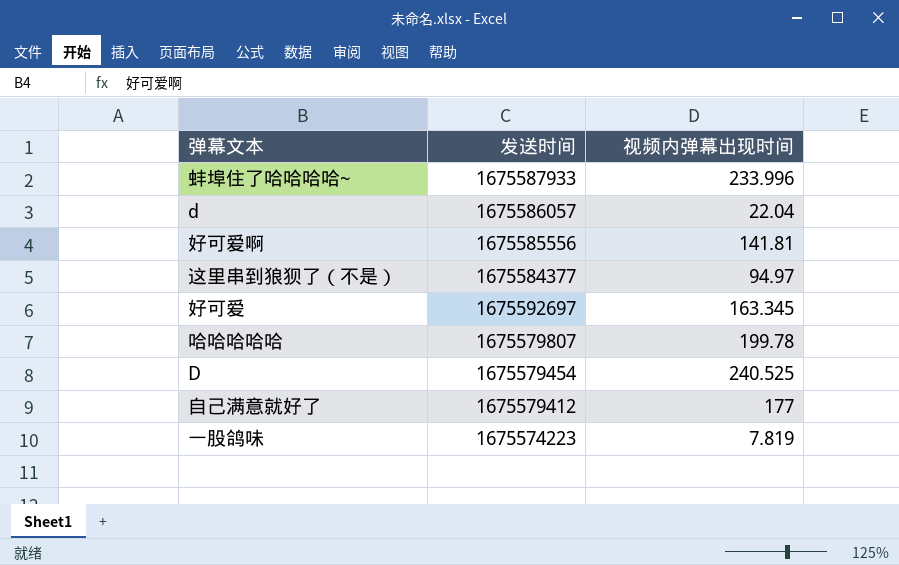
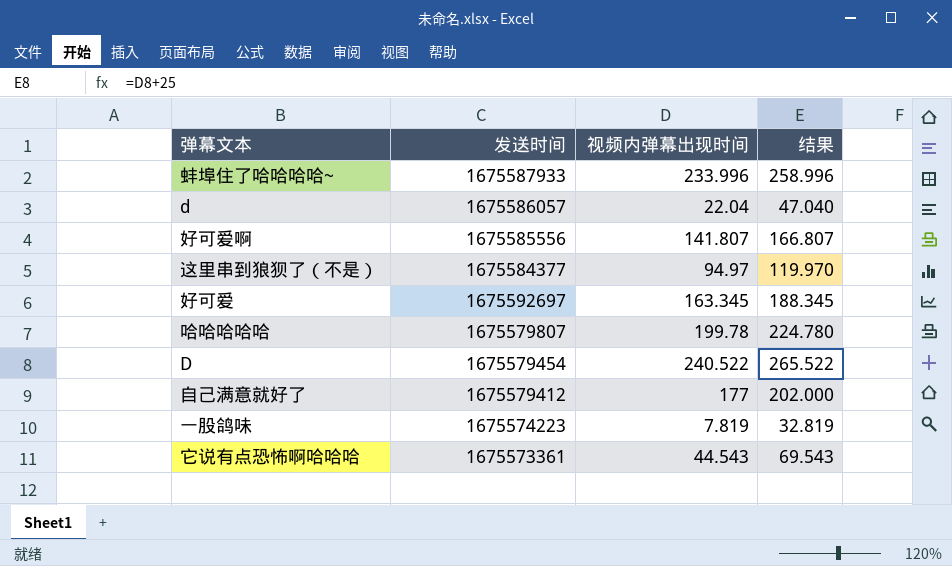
column 结果 | formula: none -> [视频内弹幕出现时间] + 25
好可爱啊 | 视频内弹幕出现时间: 141.81 -> 141.807
D | 视频内弹幕出现时间: 240.525 -> 240.522
row 它说有点恐怖啊哈哈哈: none -> 1675573361 | 44.543 | 69.543

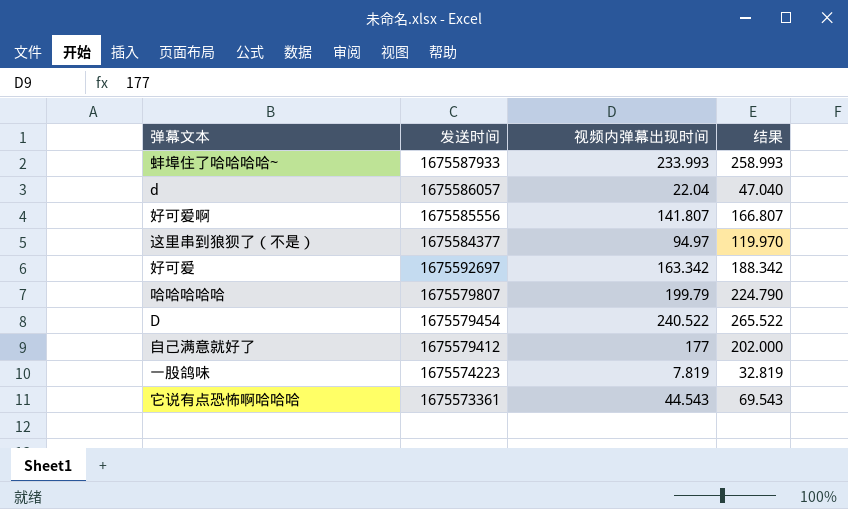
蚌埠住了哈哈哈哈~ | 视频内弹幕出现时间: 233.996 -> 233.993
蚌埠住了哈哈哈哈~ | 结果: 258.996 -> 258.993
好可爱 | 视频内弹幕出现时间: 163.345 -> 163.342
好可爱 | 结果: 188.345 -> 188.342
哈哈哈哈哈 | 视频内弹幕出现时间: 199.78 -> 199.79
哈哈哈哈哈 | 结果: 224.780 -> 224.790

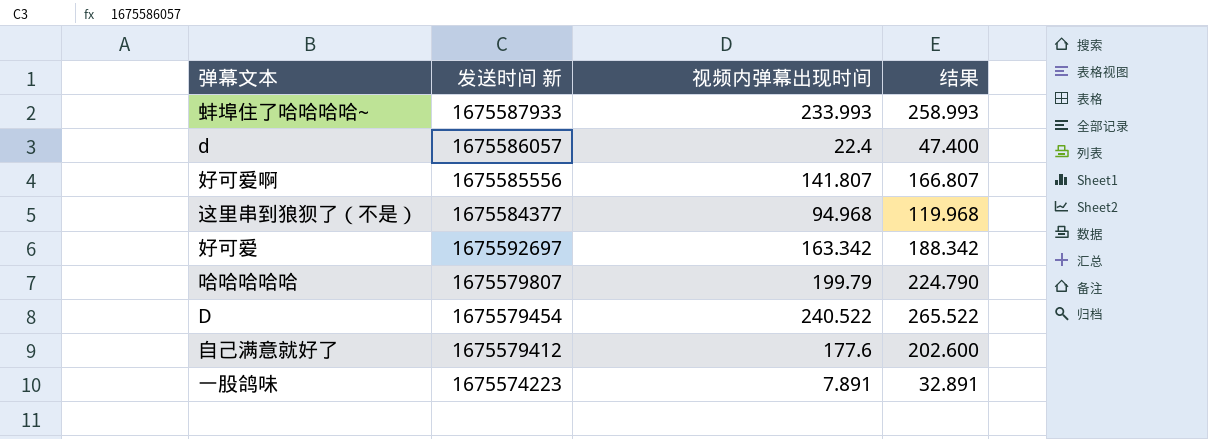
column name: 发送时间 -> 发送时间 新
row 它说有点恐怖啊哈哈哈: 1675573361 | 44.543 | 69.543 -> none
d | 视频内弹幕出现时间: 22.04 -> 22.4
d | 结果: 47.040 -> 47.400
这里串到狼狈了（不是） | 视频内弹幕出现时间: 94.97 -> 94.968
这里串到狼狈了（不是） | 结果: 119.970 -> 119.968
自己满意就好了 | 视频内弹幕出现时间: 177 -> 177.6
自己满意就好了 | 结果: 202.000 -> 202.600
一股鸽味 | 视频内弹幕出现时间: 7.819 -> 7.891
一股鸽味 | 结果: 32.819 -> 32.891

